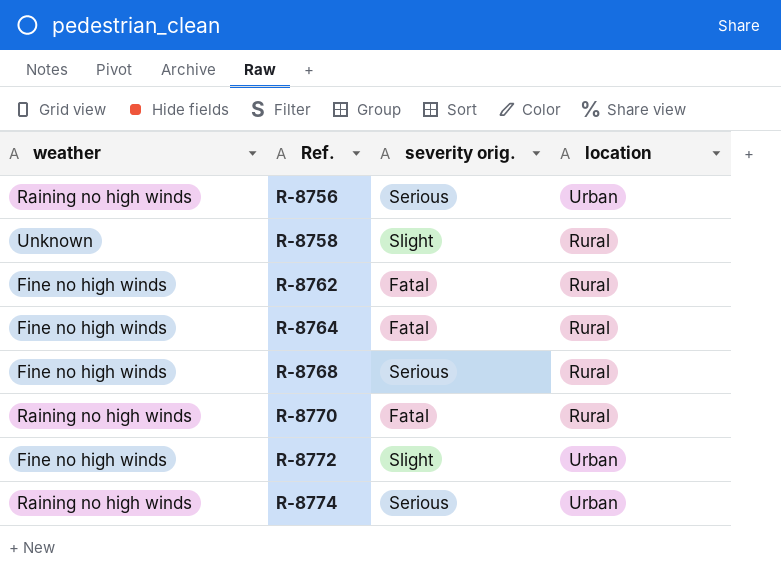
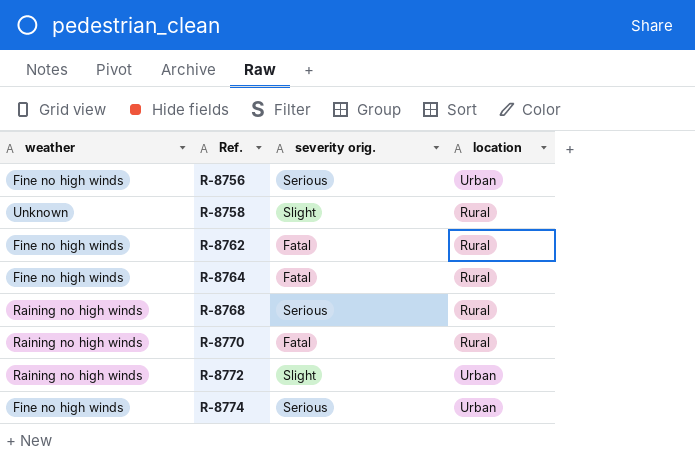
R-8756 | weather: Raining no high winds -> Fine no high winds
R-8768 | weather: Fine no high winds -> Raining no high winds
R-8772 | weather: Fine no high winds -> Raining no high winds
R-8774 | weather: Raining no high winds -> Fine no high winds

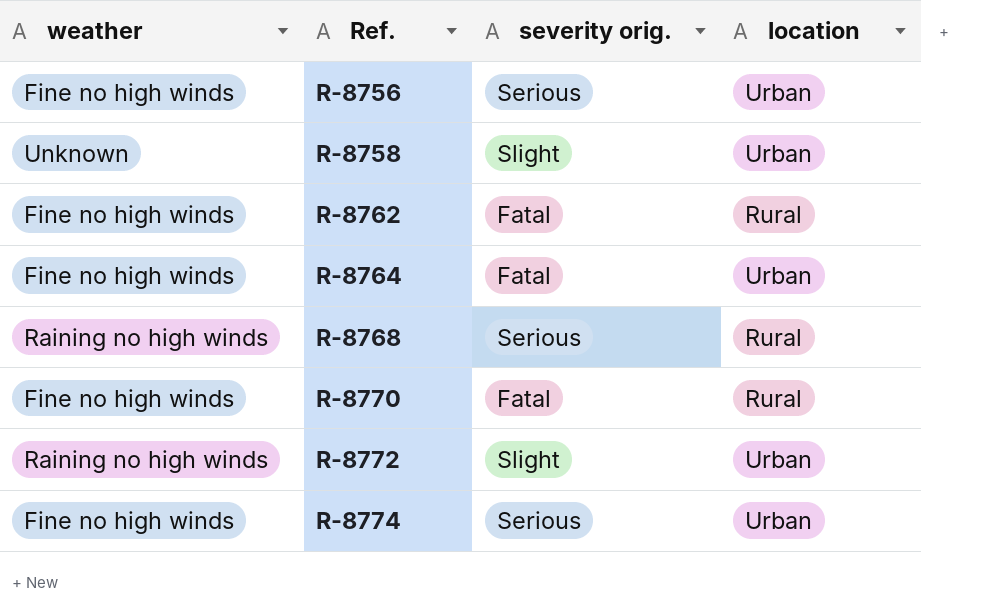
R-8758 | location: Rural -> Urban
R-8764 | location: Rural -> Urban
R-8770 | weather: Raining no high winds -> Fine no high winds

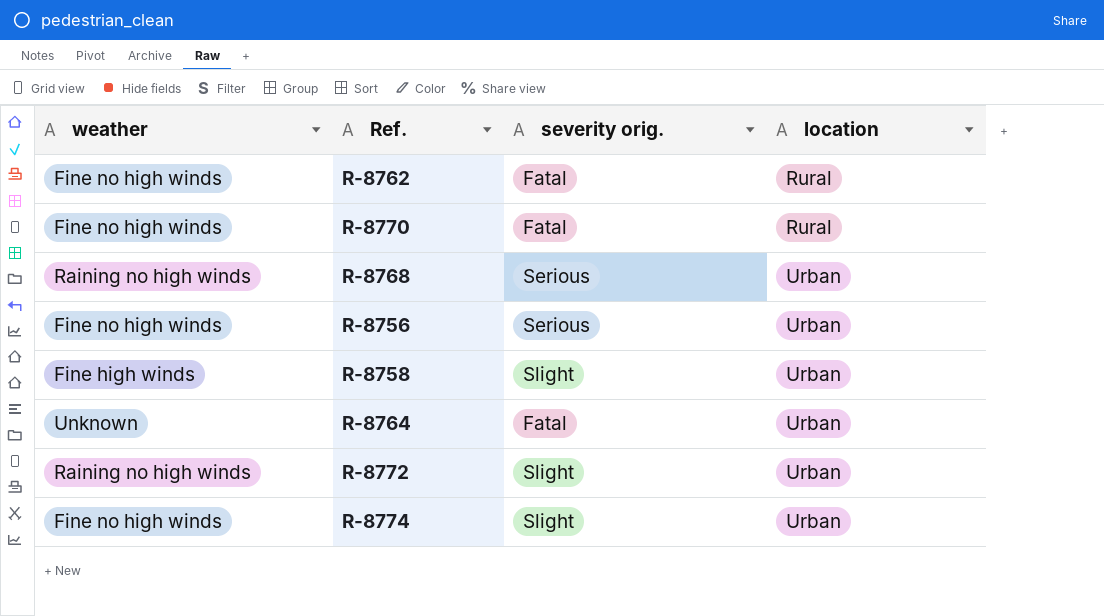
row order: Ref. ascending -> location ascending
R-8768 | location: Rural -> Urban
R-8758 | weather: Unknown -> Fine high winds
R-8764 | weather: Fine no high winds -> Unknown
R-8774 | severity orig.: Serious -> Slight

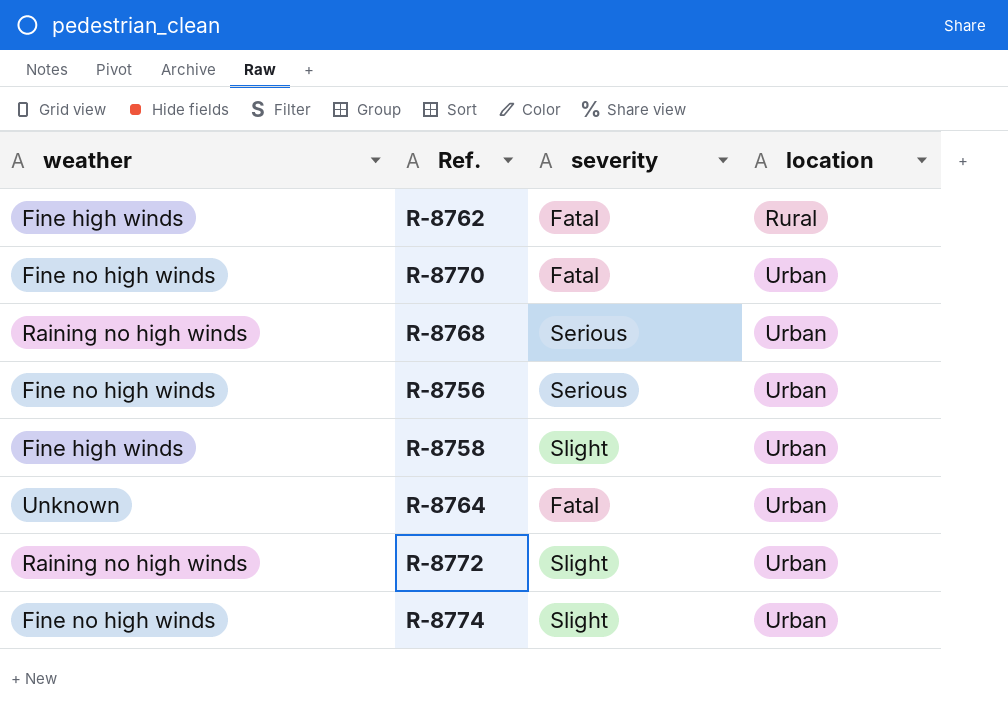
column name: severity orig. -> severity
R-8762 | weather: Fine no high winds -> Fine high winds
R-8770 | location: Rural -> Urban

